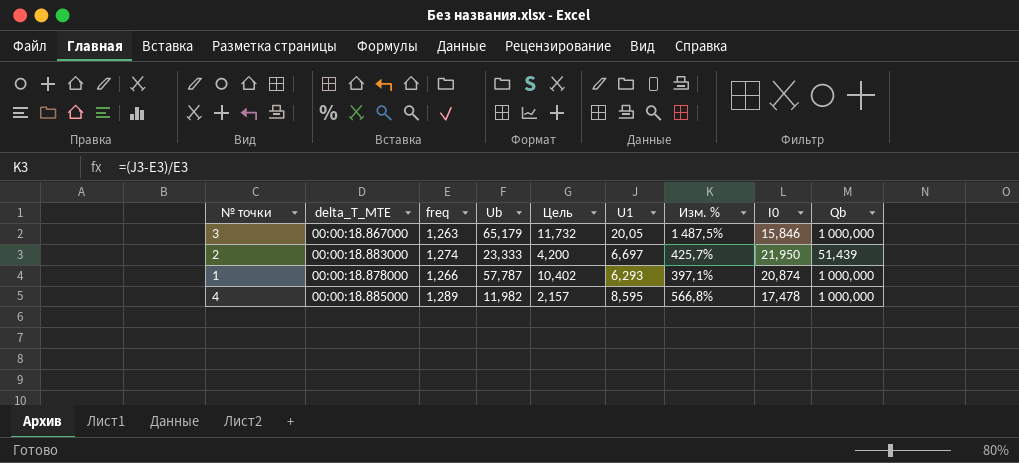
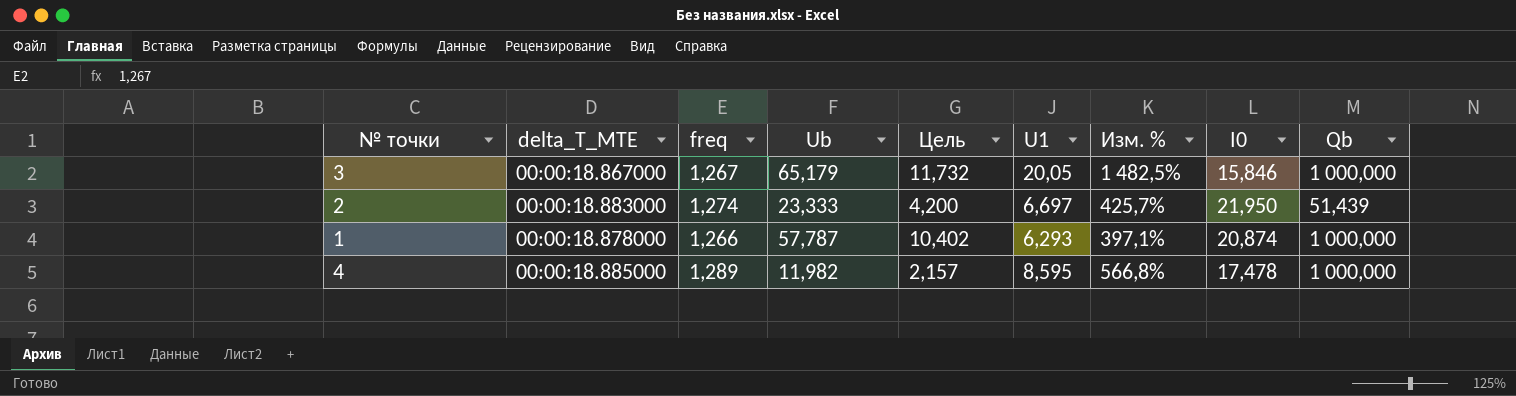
3 | freq: 1,263 -> 1,267
3 | Изм. %: 1 487,5% -> 1 482,5%

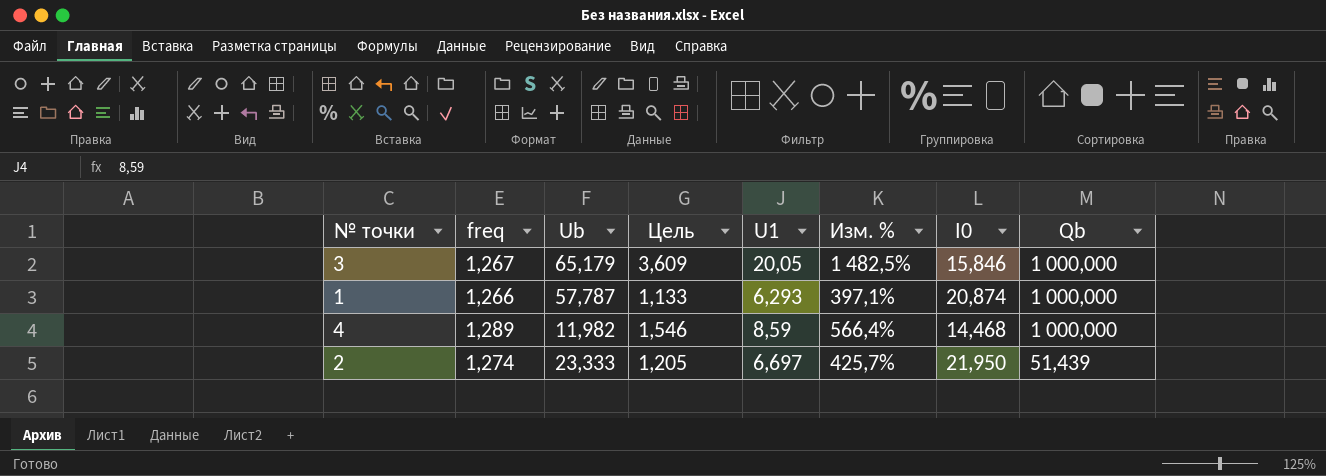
row order: none -> Qb descending
column delta_T_MTE | position: 2 -> none
column Цель | formula: [Ub] * 0,18 -> [U1] * 0,18
4 | U1: 8,595 -> 8,59
4 | Изм. %: 566,8% -> 566,4%
4 | I0: 17,478 -> 14,468

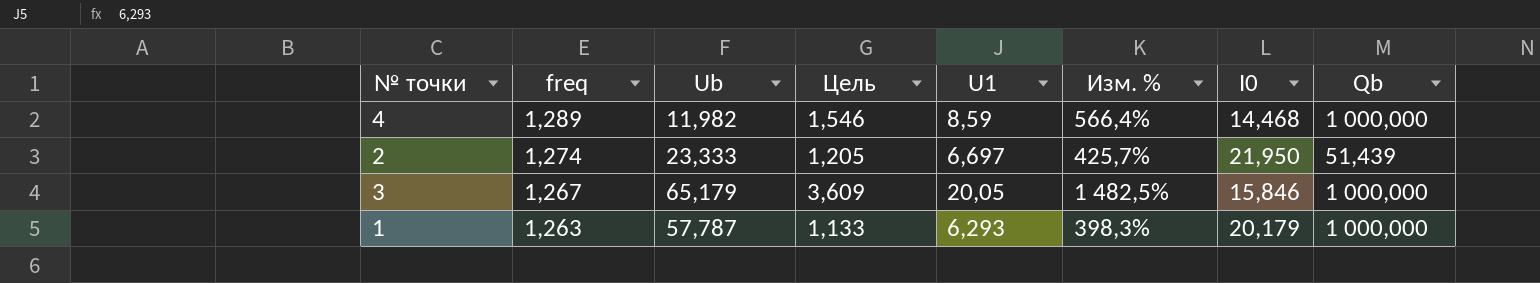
row order: Qb descending -> freq descending
1 | freq: 1,266 -> 1,263
1 | Изм. %: 397,1% -> 398,3%
1 | I0: 20,874 -> 20,179

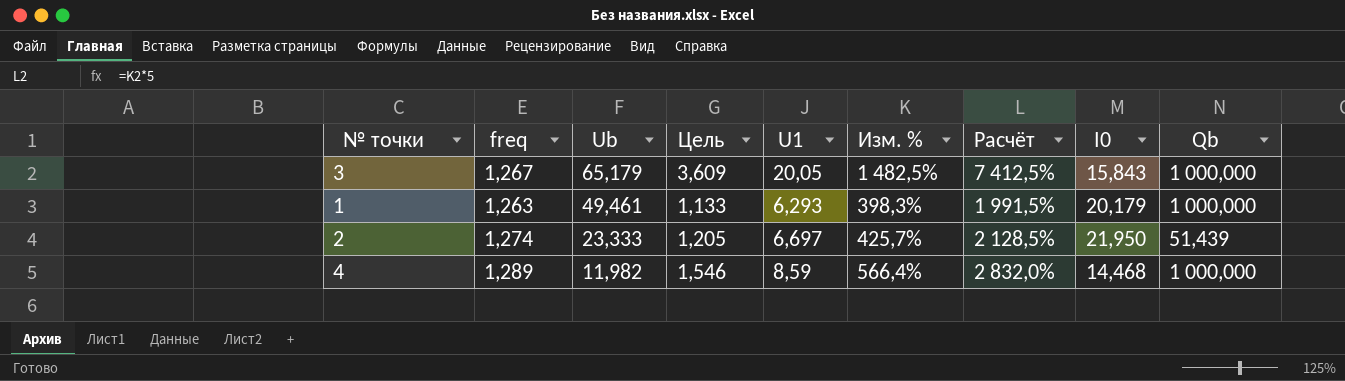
row order: freq descending -> Ub descending
column Расчёт | formula: none -> [Изм. %] * 5
3 | I0: 15,846 -> 15,843
1 | Ub: 57,787 -> 49,461

